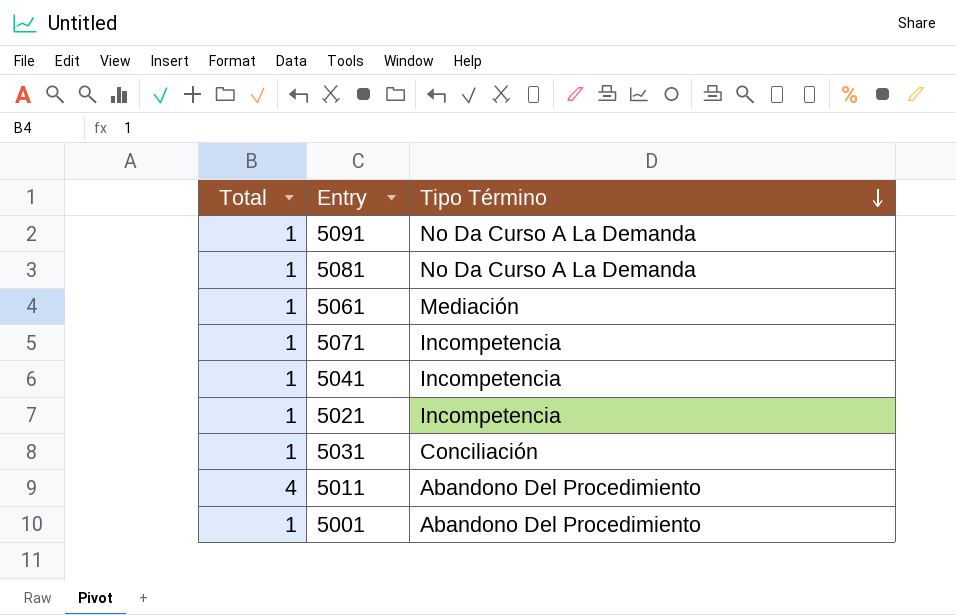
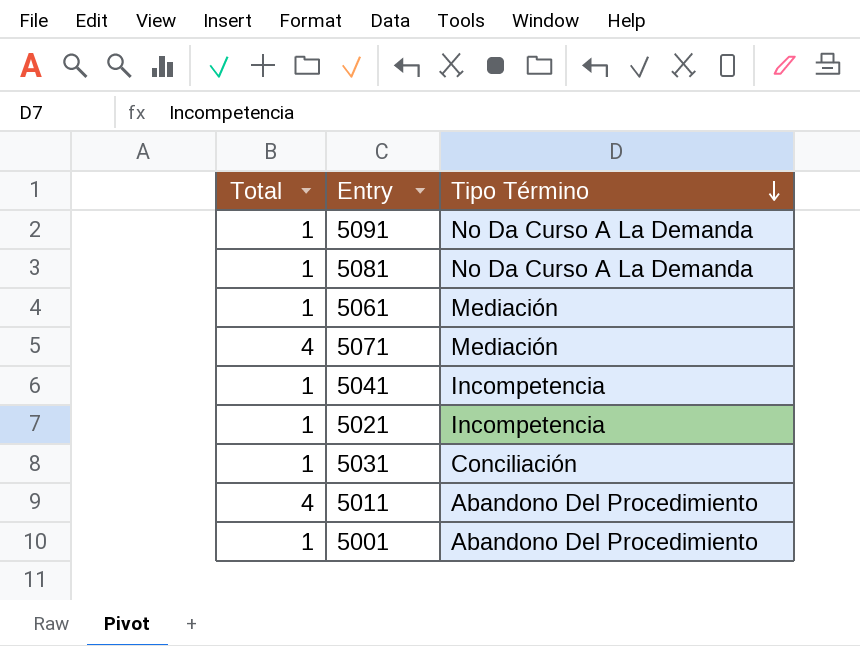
5071 | Total: 1 -> 4
5071 | Tipo Término: Incompetencia -> Mediación

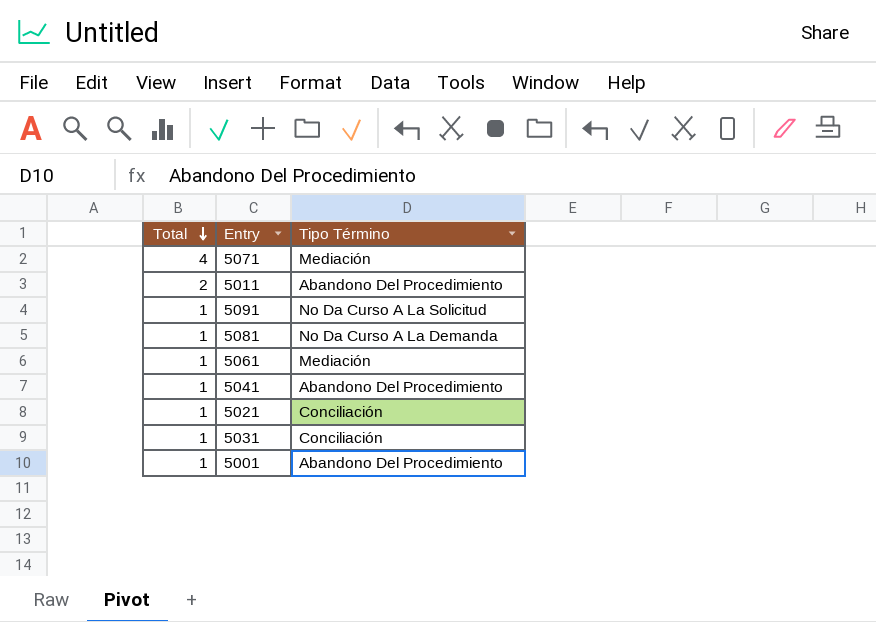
row order: Tipo Término descending -> Total descending
5011 | Total: 4 -> 2
5091 | Tipo Término: No Da Curso A La Demanda -> No Da Curso A La Solicitud
5041 | Tipo Término: Incompetencia -> Abandono Del Procedimiento
5021 | Tipo Término: Incompetencia -> Conciliación

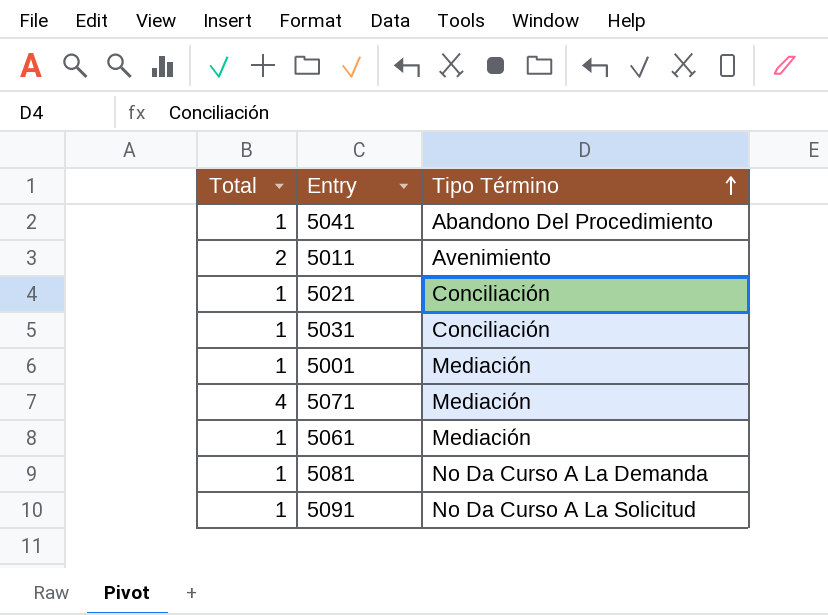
row order: Total descending -> Tipo Término ascending
5011 | Tipo Término: Abandono Del Procedimiento -> Avenimiento
5001 | Tipo Término: Abandono Del Procedimiento -> Mediación

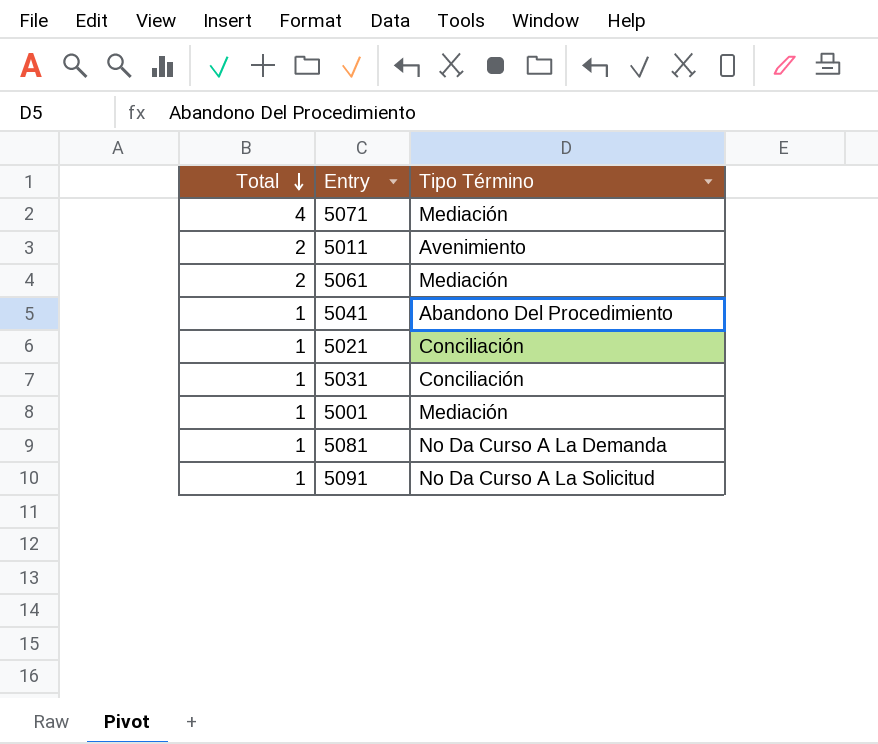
row order: Tipo Término ascending -> Total descending
5061 | Total: 1 -> 2

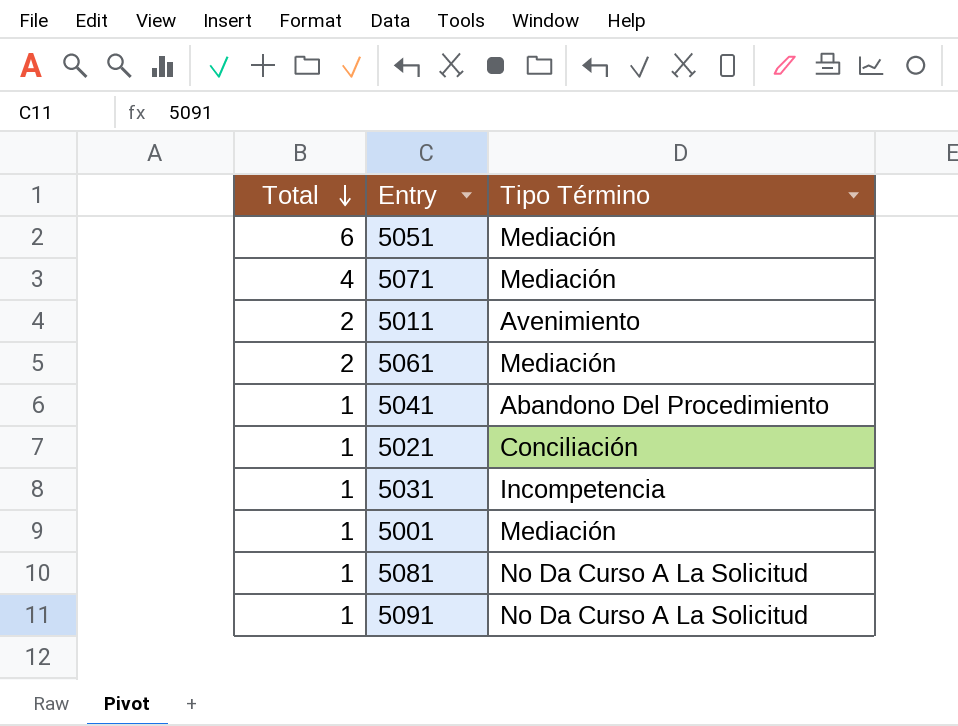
row 5051: none -> 6 | Mediación
5031 | Tipo Término: Conciliación -> Incompetencia
5081 | Tipo Término: No Da Curso A La Demanda -> No Da Curso A La Solicitud

